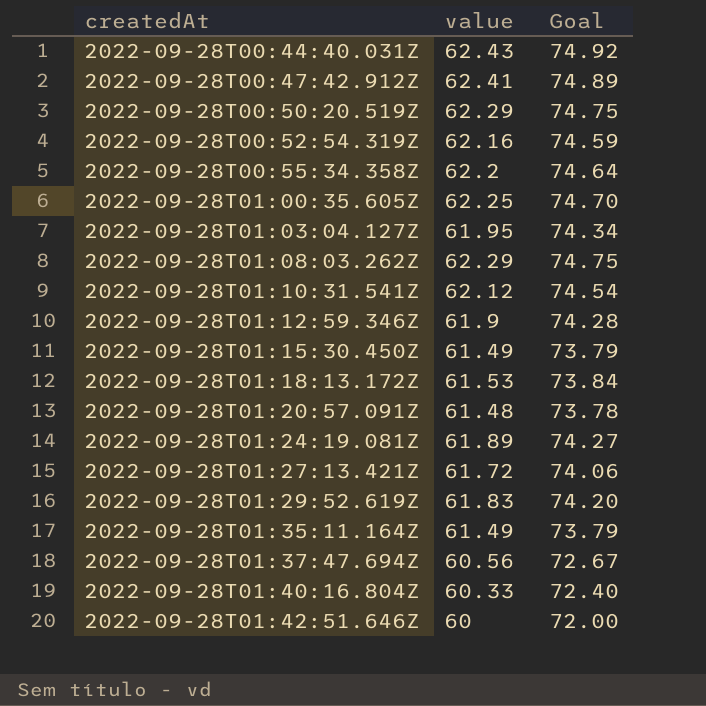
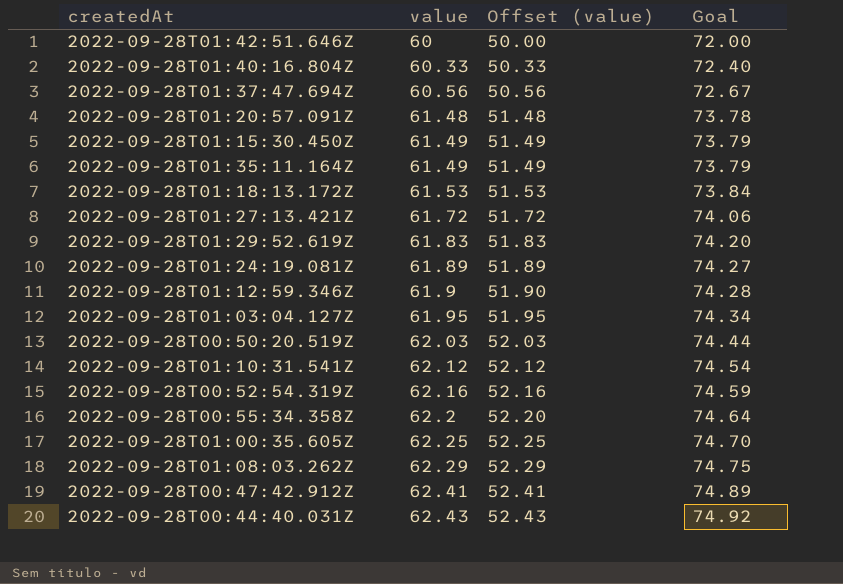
row order: createdAt ascending -> value ascending
column Offset (value) | formula: none -> [value] - 10
2022-09-28T00:50:20.519Z | value: 62.29 -> 62.03
2022-09-28T00:50:20.519Z | Goal: 74.75 -> 74.44

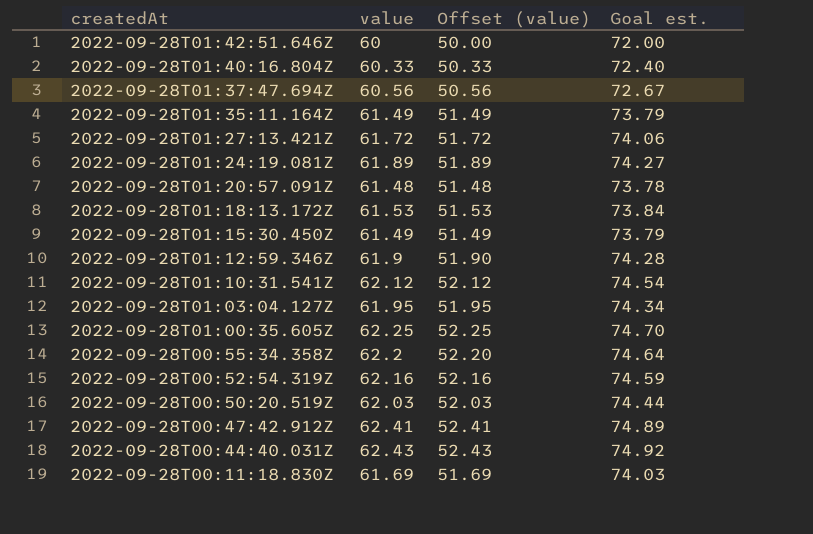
row order: value ascending -> createdAt descending
column name: Goal -> Goal est.
row 2022-09-28T01:29:52.619Z: 61.83 | 51.83 | 74.20 -> none
row 2022-09-28T01:08:03.262Z: 62.29 | 52.29 | 74.75 -> none
row 2022-09-28T00:11:18.830Z: none -> 61.69 | 51.69 | 74.03

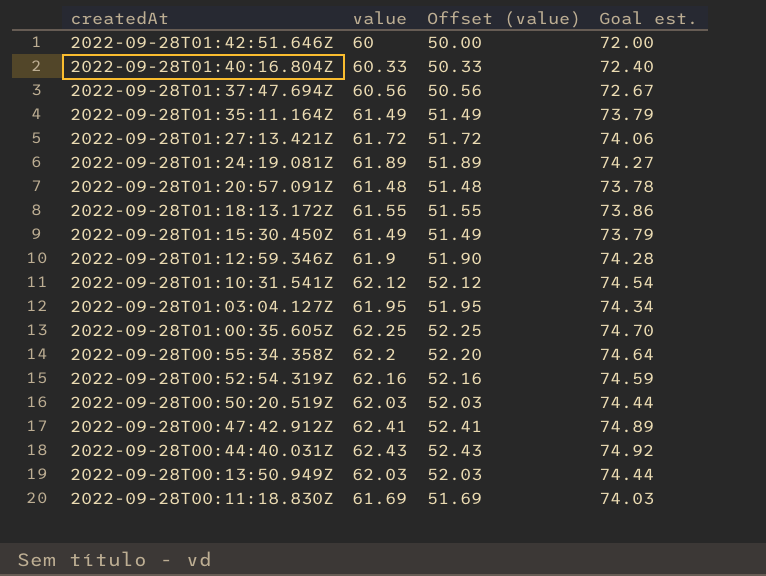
2022-09-28T01:18:13.172Z | value: 61.53 -> 61.55
2022-09-28T01:18:13.172Z | Offset (value): 51.53 -> 51.55
2022-09-28T01:18:13.172Z | Goal est.: 73.84 -> 73.86
row 2022-09-28T00:13:50.949Z: none -> 62.03 | 52.03 | 74.44

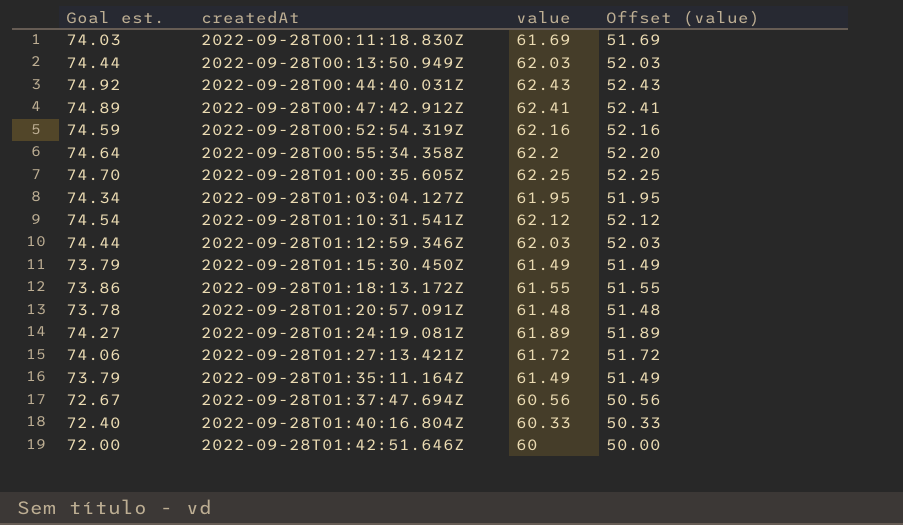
row order: createdAt descending -> createdAt ascending
column Goal est. | position: 4 -> 1
row 2022-09-28T00:50:20.519Z: 62.03 | 52.03 | 74.44 -> none
2022-09-28T01:12:59.346Z | Goal est.: 74.28 -> 74.44
2022-09-28T01:12:59.346Z | value: 61.9 -> 62.03
2022-09-28T01:12:59.346Z | Offset (value): 51.90 -> 52.03

